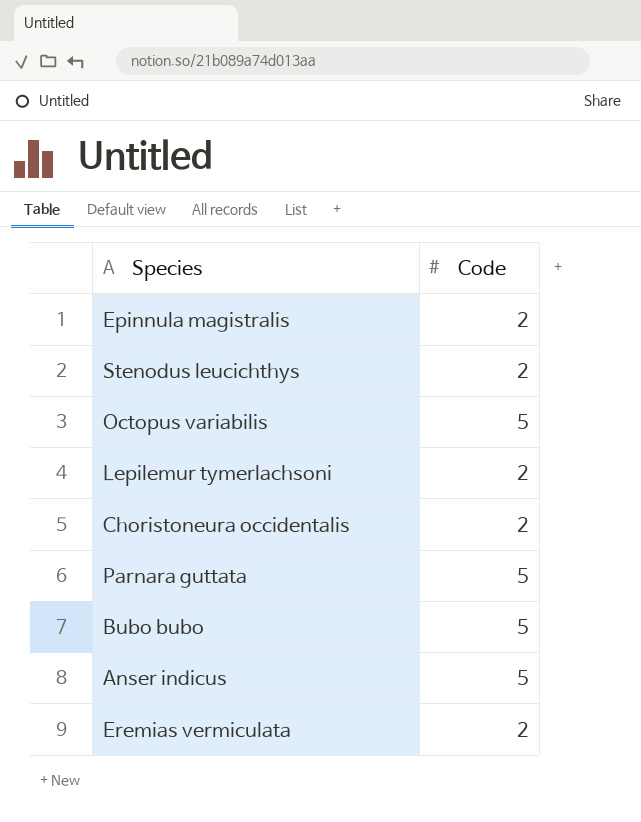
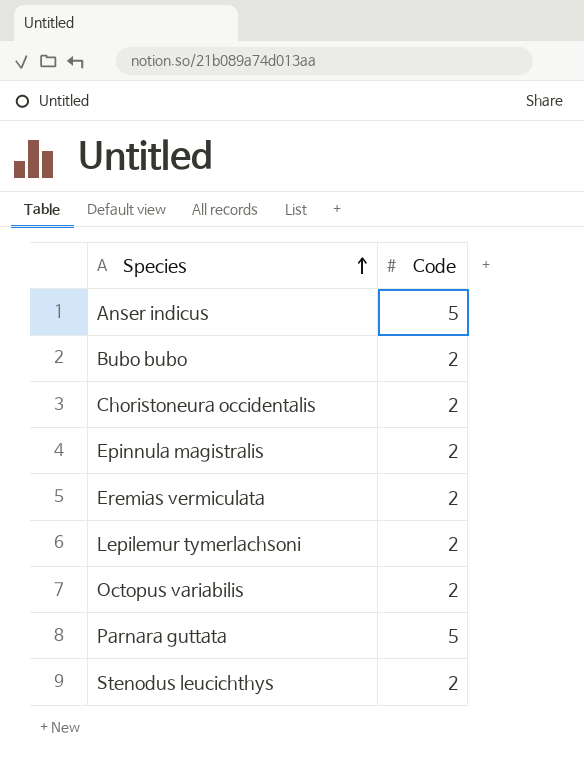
row order: none -> Species ascending
Bubo bubo | Code: 5 -> 2
Octopus variabilis | Code: 5 -> 2

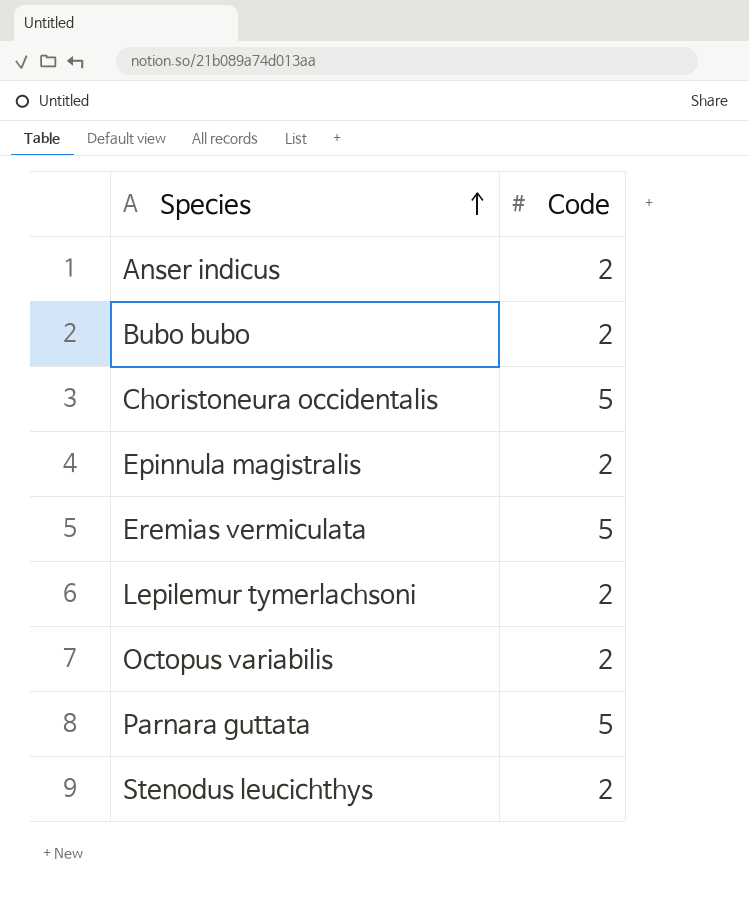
Anser indicus | Code: 5 -> 2
Choristoneura occidentalis | Code: 2 -> 5
Eremias vermiculata | Code: 2 -> 5

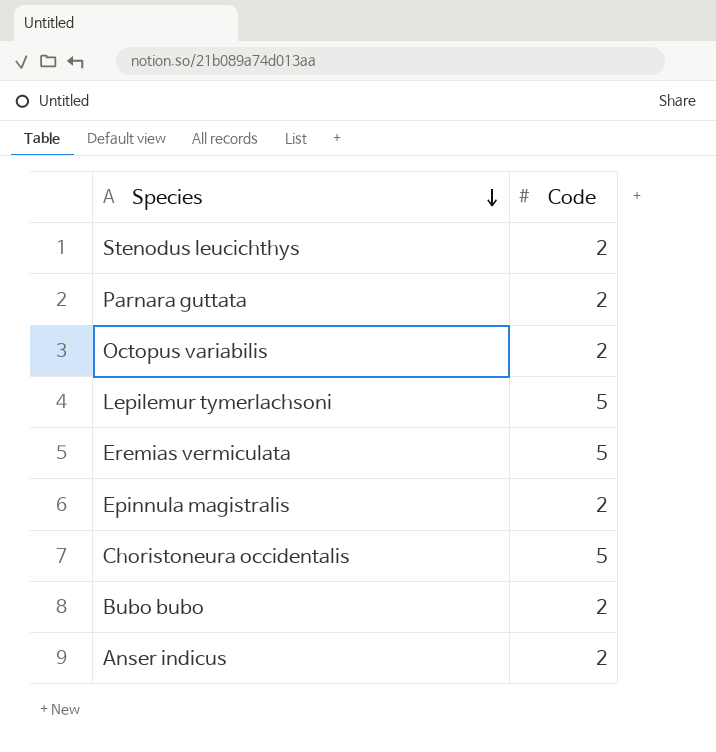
row order: Species ascending -> Species descending
Parnara guttata | Code: 5 -> 2
Lepilemur tymerlachsoni | Code: 2 -> 5

